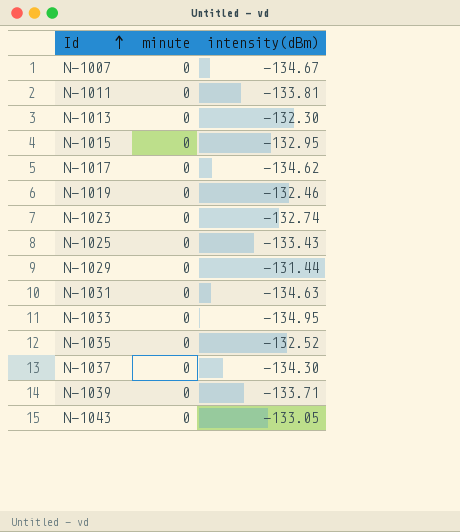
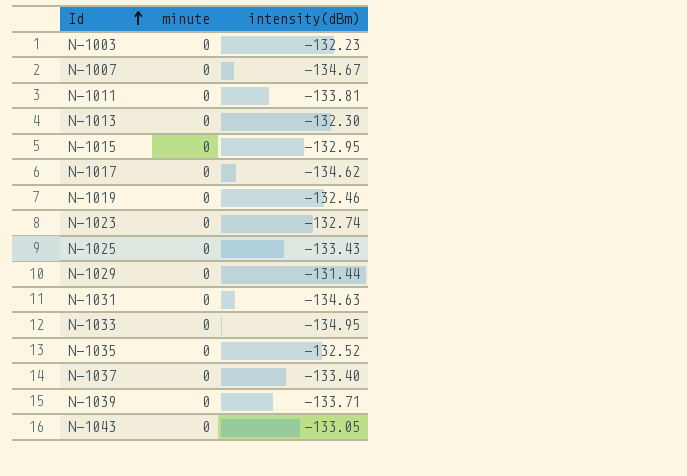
row N-1003: none -> 0 | -132.23
N-1037 | intensity(dBm): -134.30 -> -133.40

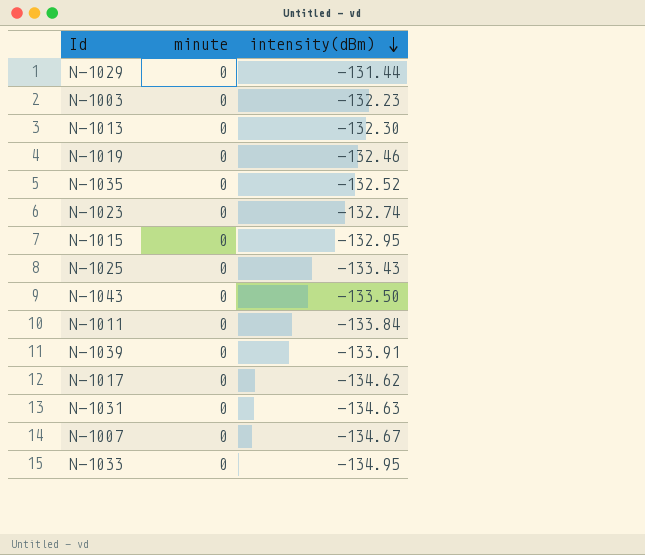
row order: Id ascending -> intensity(dBm) descending
row N-1037: 0 | -133.40 -> none
N-1043 | intensity(dBm): -133.05 -> -133.50
N-1011 | intensity(dBm): -133.81 -> -133.84
N-1039 | intensity(dBm): -133.71 -> -133.91

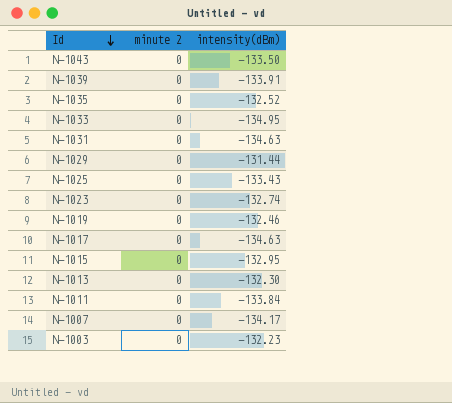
row order: intensity(dBm) descending -> Id descending
column name: minute -> minute 2
N-1017 | intensity(dBm): -134.62 -> -134.63
N-1007 | intensity(dBm): -134.67 -> -134.17

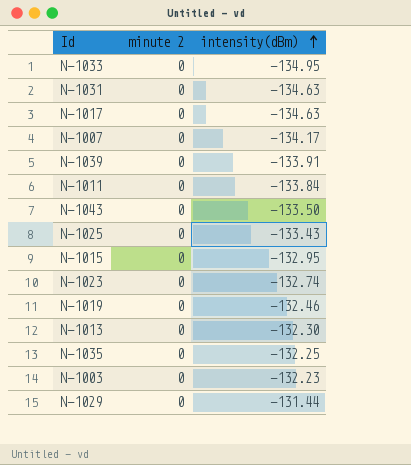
row order: Id descending -> intensity(dBm) ascending
N-1035 | intensity(dBm): -132.52 -> -132.25

